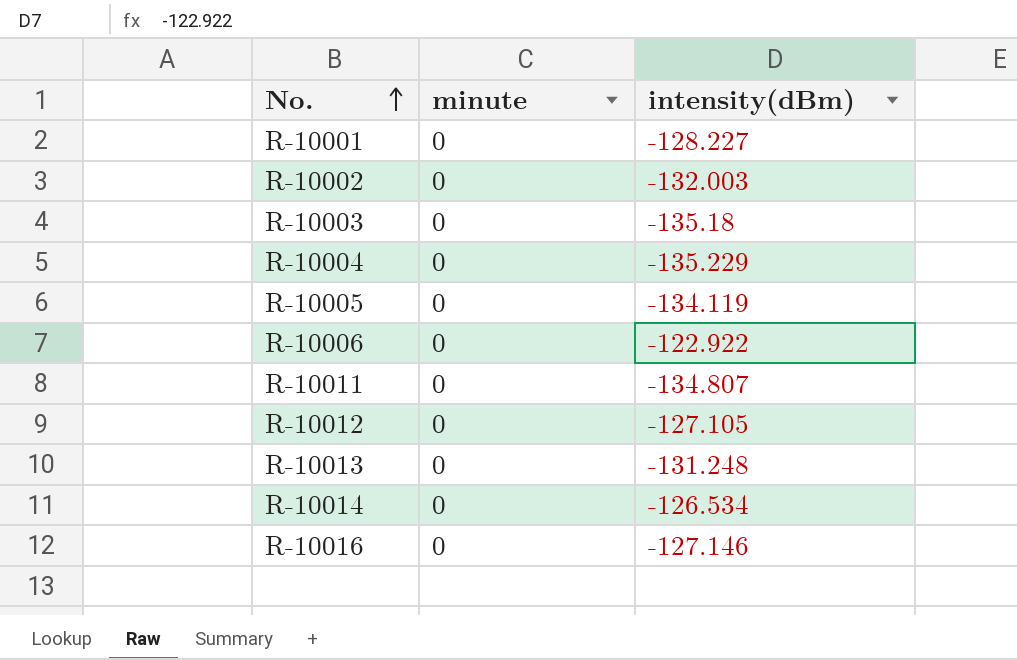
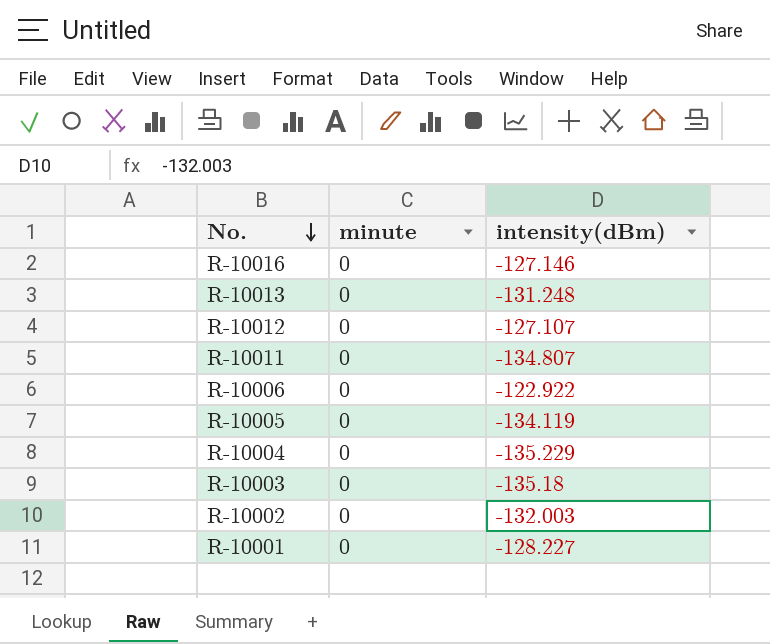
row order: No. ascending -> No. descending
row R-10014: 0 | -126.534 -> none
R-10012 | intensity(dBm): -127.105 -> -127.107

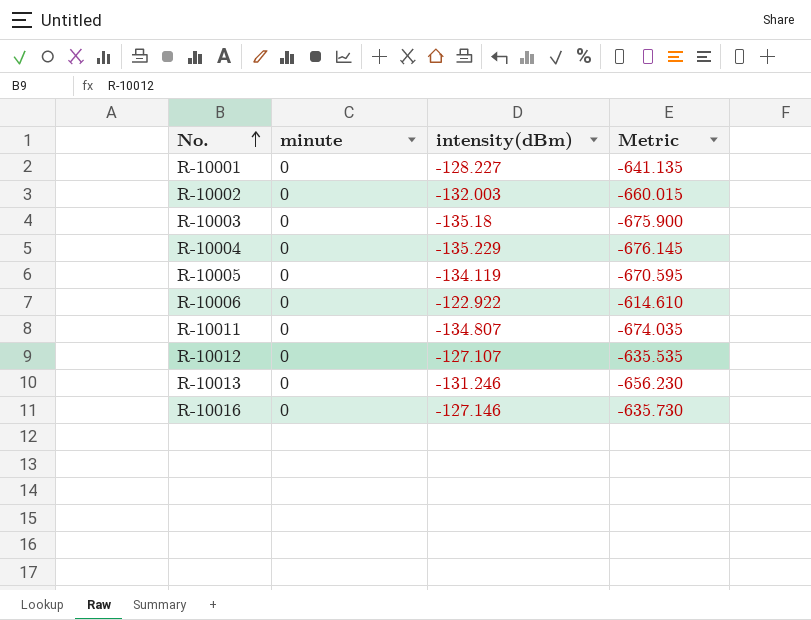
row order: No. descending -> No. ascending
column Metric | formula: none -> [intensity(dBm)] * 5
R-10013 | intensity(dBm): -131.248 -> -131.246

